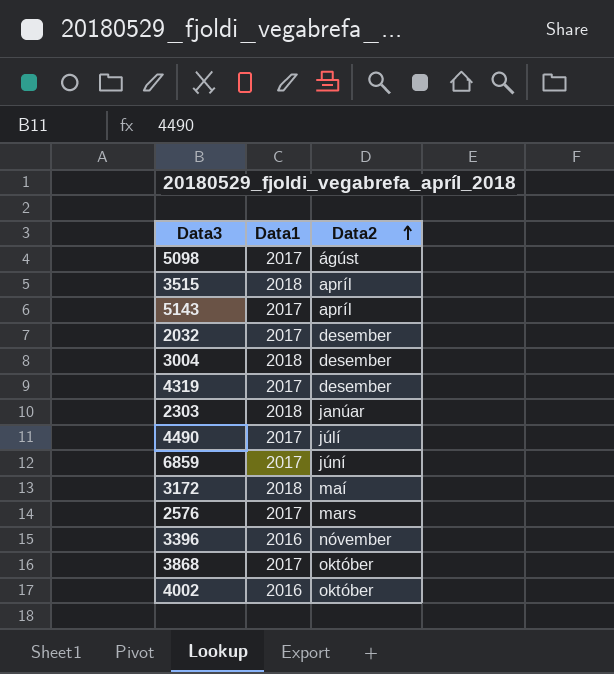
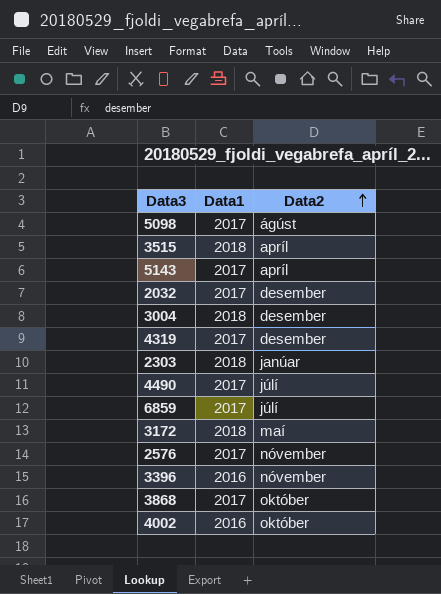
6859 | Data2: júní -> júlí
2576 | Data2: mars -> nóvember

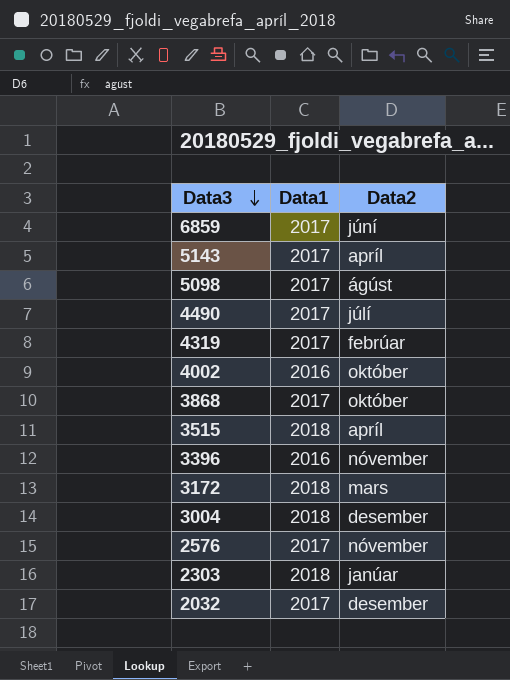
row order: Data2 ascending -> Data3 descending
6859 | Data2: júlí -> júní
4319 | Data2: desember -> febrúar
3172 | Data2: maí -> mars

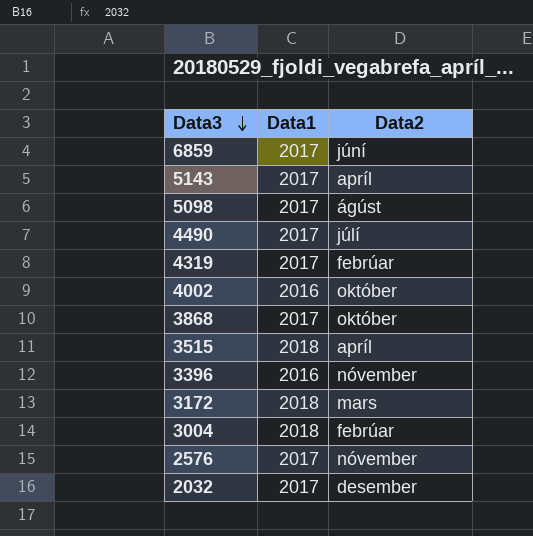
row 2303: 2018 | janúar -> none
3004 | Data2: desember -> febrúar

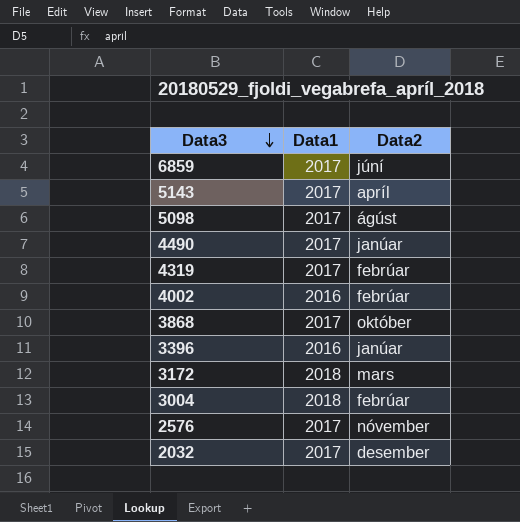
row 3515: 2018 | apríl -> none
4490 | Data2: júlí -> janúar
4002 | Data2: október -> febrúar
3396 | Data2: nóvember -> janúar

